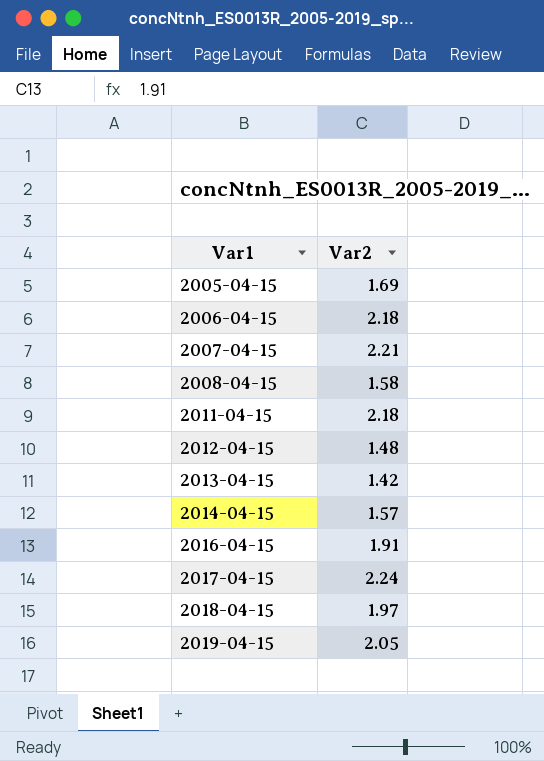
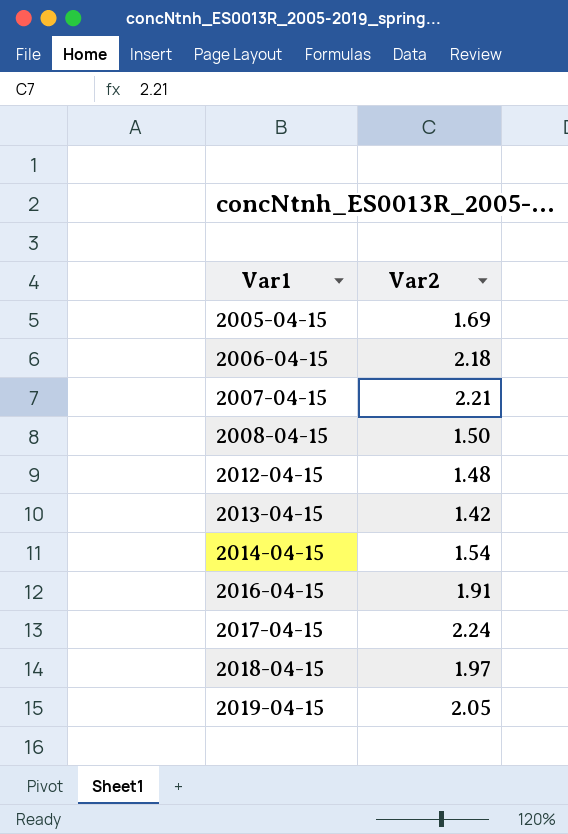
row 2011-04-15: 2.18 -> none
2008-04-15 | Var2: 1.58 -> 1.50
2014-04-15 | Var2: 1.57 -> 1.54

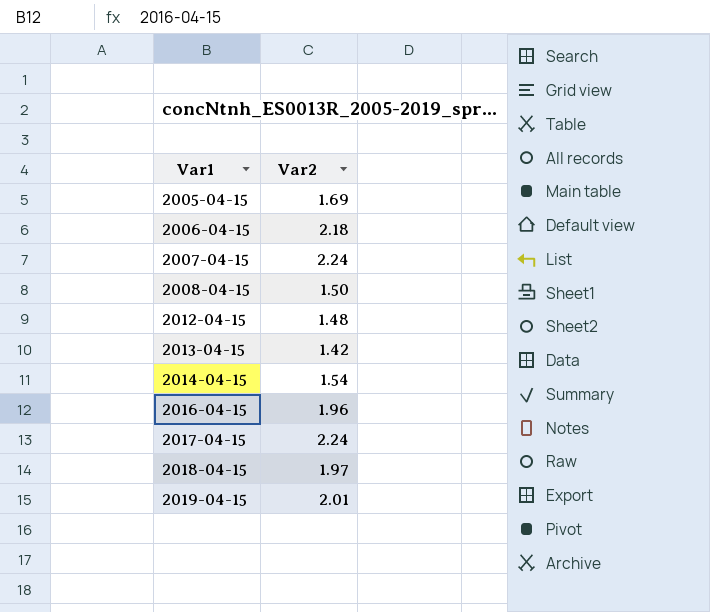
2007-04-15 | Var2: 2.21 -> 2.24
2016-04-15 | Var2: 1.91 -> 1.96
2019-04-15 | Var2: 2.05 -> 2.01

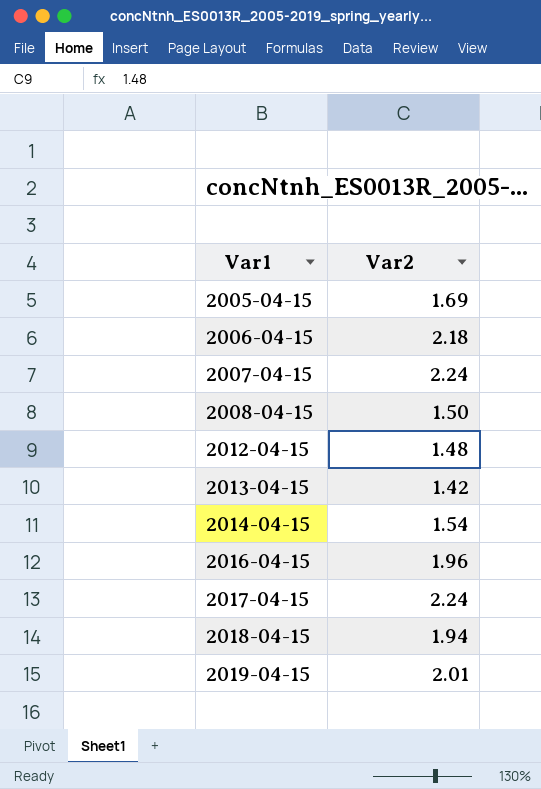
2018-04-15 | Var2: 1.97 -> 1.94

